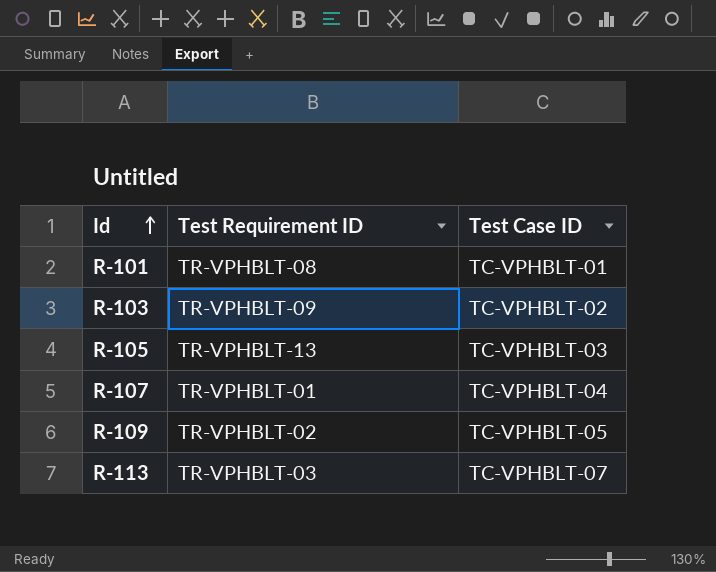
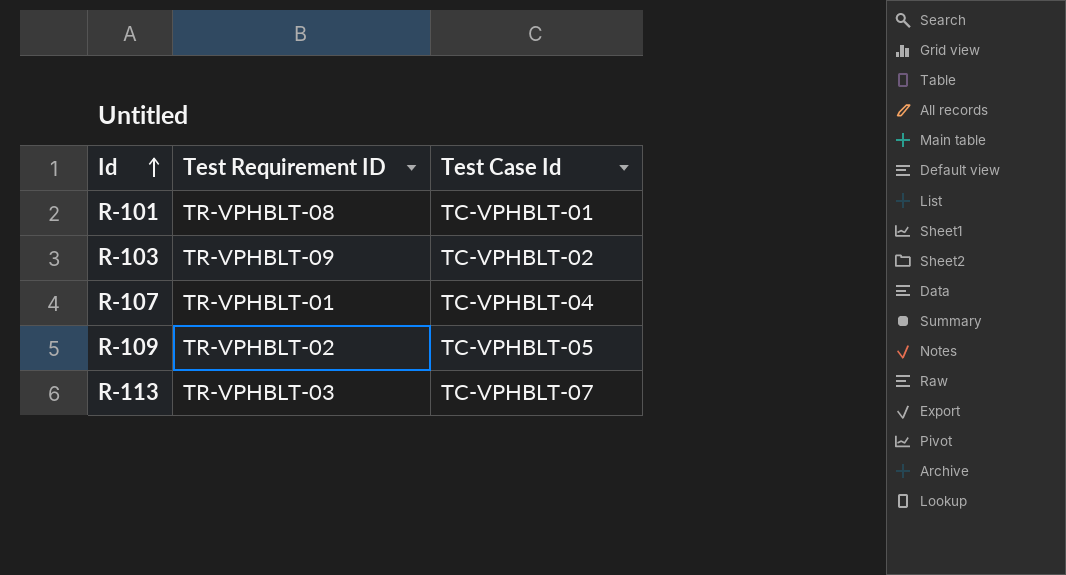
column name: Test Case ID -> Test Case Id
row R-105: TR-VPHBLT-13 | TC-VPHBLT-03 -> none

